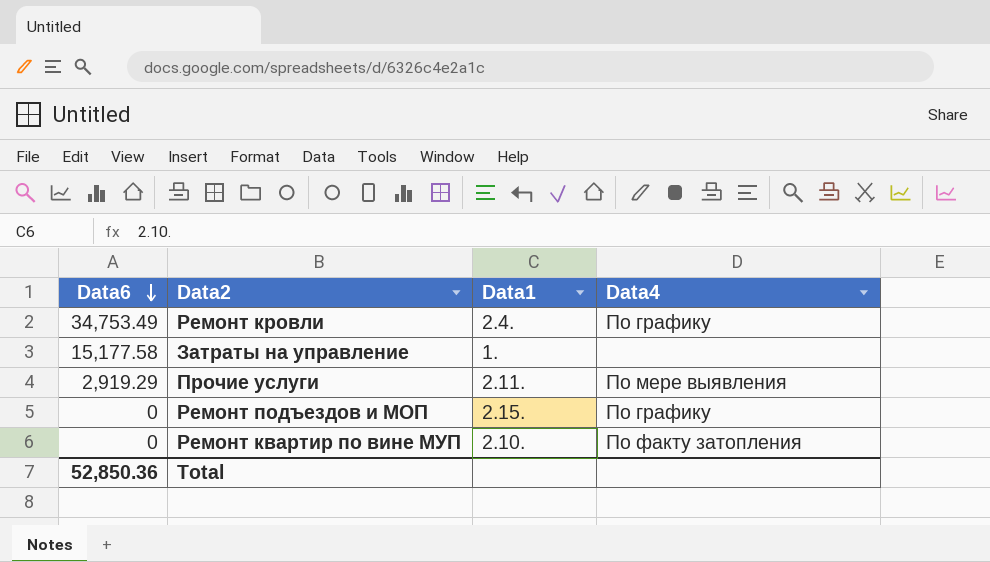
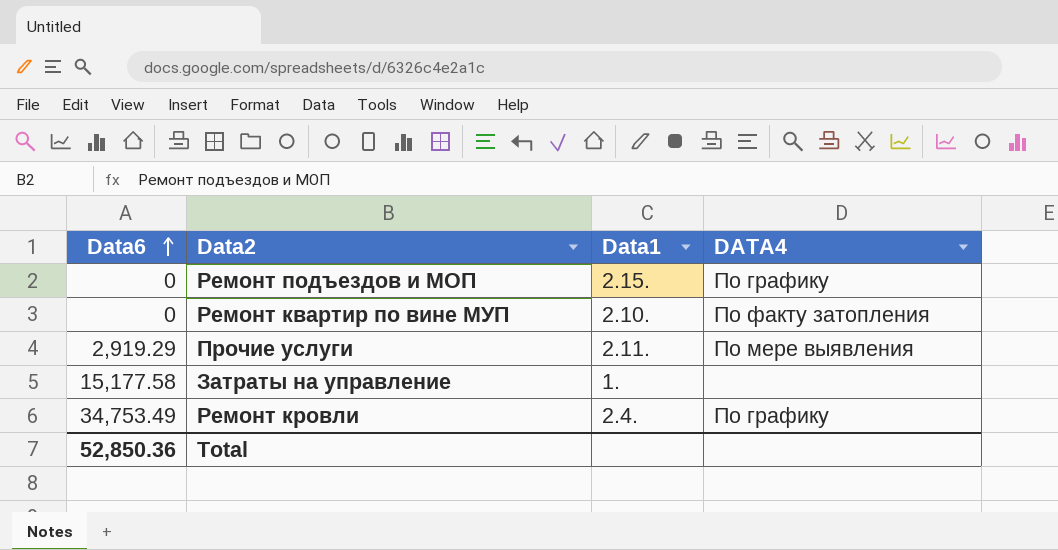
row order: Data6 descending -> Data6 ascending
column name: Data4 -> DATA4

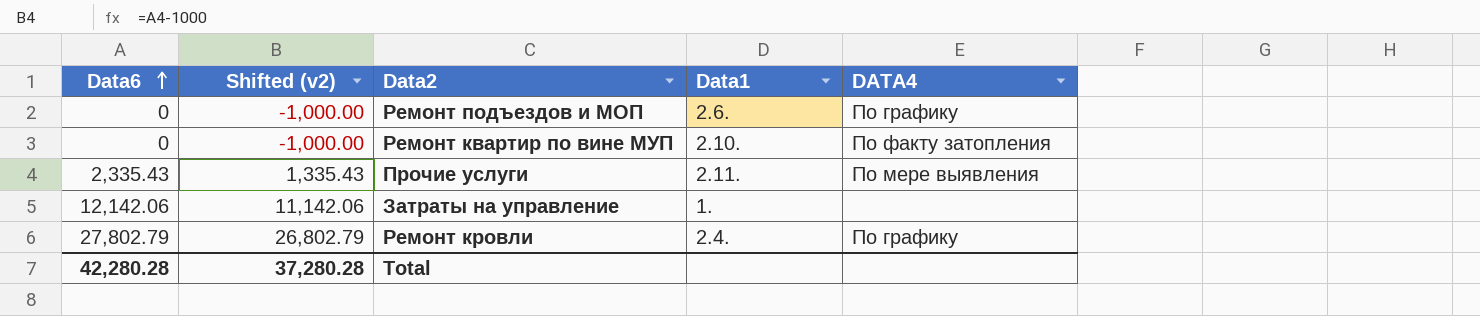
column Shifted (v2) | formula: none -> [Data6] - 1000
Ремонт подъездов и МОП | Data1: 2.15. -> 2.6.
Прочие услуги | Data6: 2,919.29 -> 2,335.43
Затраты на управление | Data6: 15,177.58 -> 12,142.06
Ремонт кровли | Data6: 34,753.49 -> 27,802.79
Total | Data6: 52,850.36 -> 42,280.28

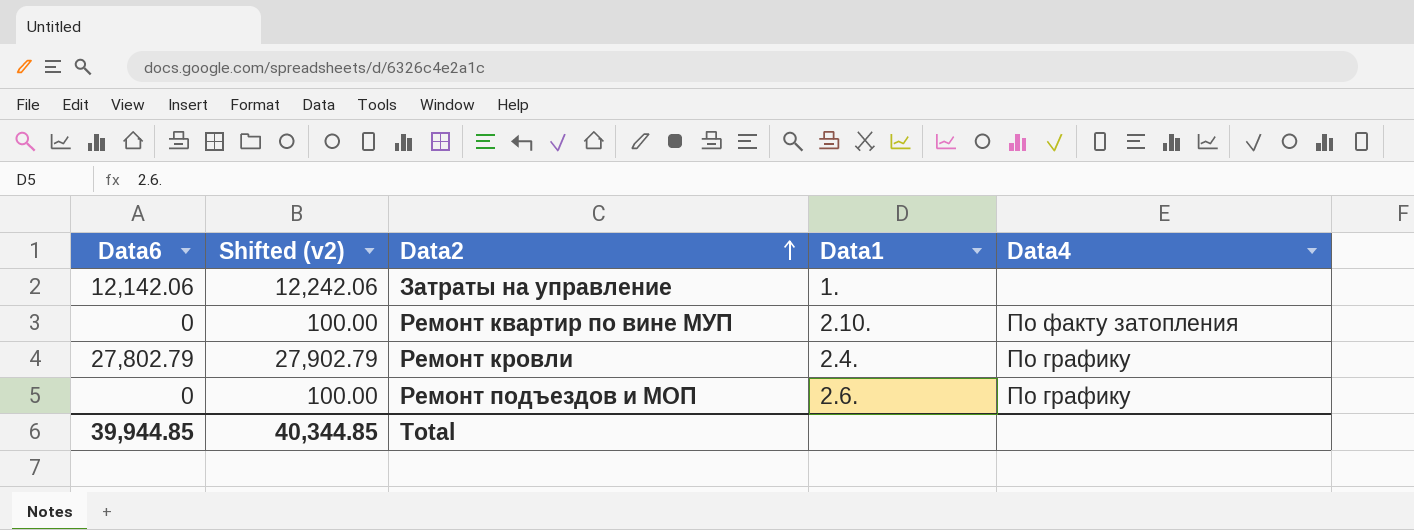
row order: Data6 ascending -> Data2 ascending
column Shifted (v2) | formula: [Data6] - 1000 -> [Data6] + 100
column name: DATA4 -> Data4
row Прочие услуги: 2,335.43 | 1,335.43 | 2.11. | По мере выявления -> none
Total | Data6: 42,280.28 -> 39,944.85
Total | Shifted (v2): 37,280.28 -> 40,344.85

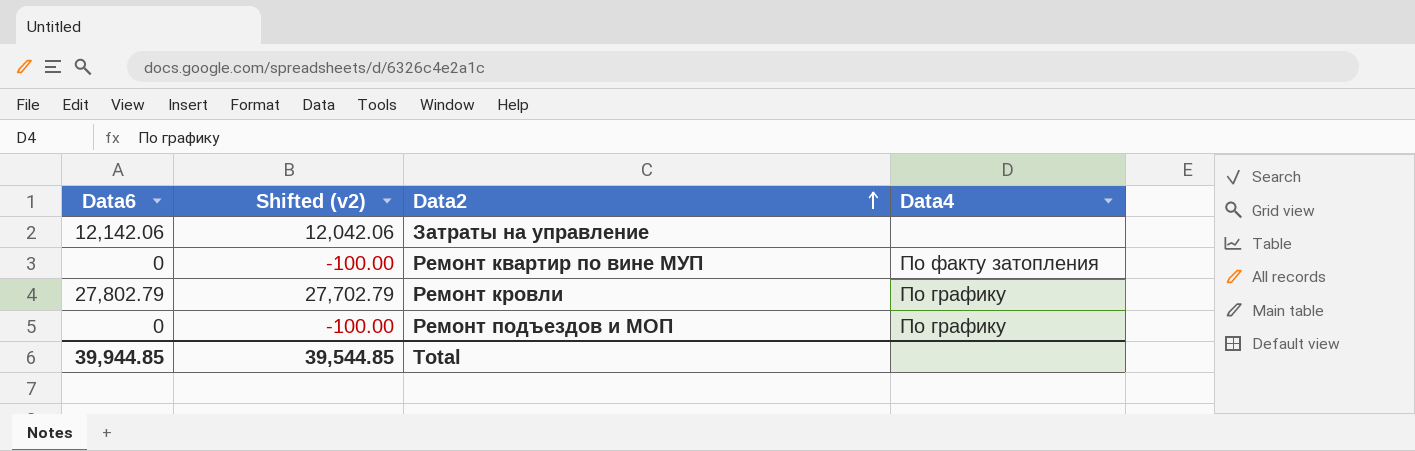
column Data1 | position: 4 -> none
column Shifted (v2) | formula: [Data6] + 100 -> [Data6] - 100
Total | Shifted (v2): 40,344.85 -> 39,544.85

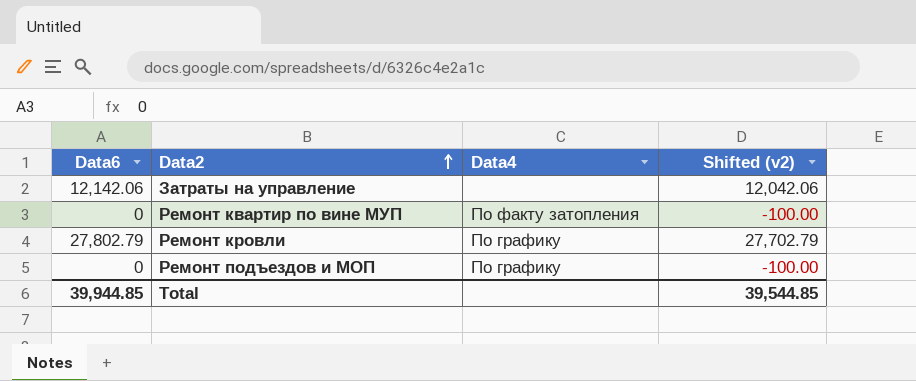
column Shifted (v2) | position: 2 -> 4

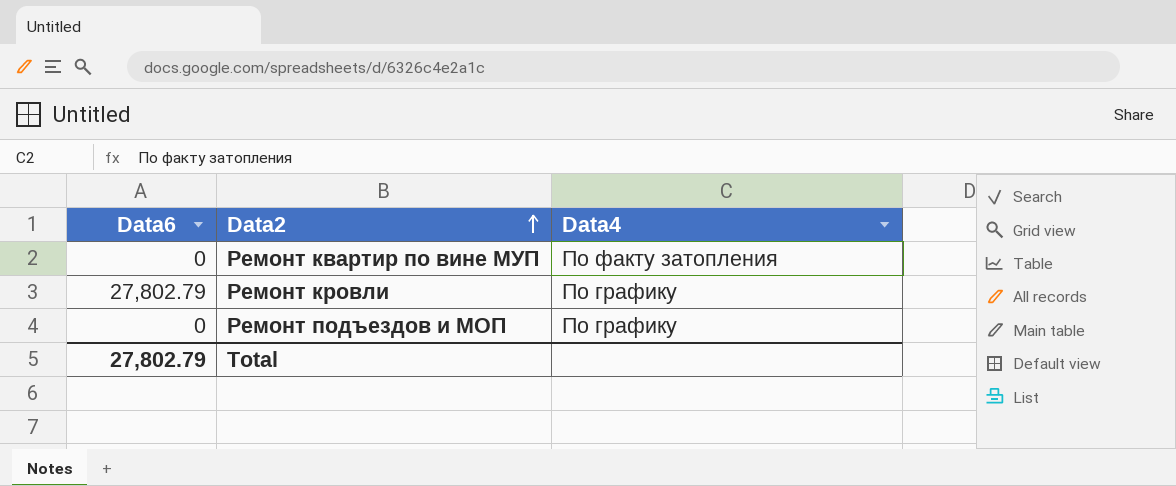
column Shifted (v2) | formula: [Data6] - 100 -> none
row Затраты на управление: 12,142.06 | none | 12,042.06 -> none
Total | Data6: 39,944.85 -> 27,802.79

